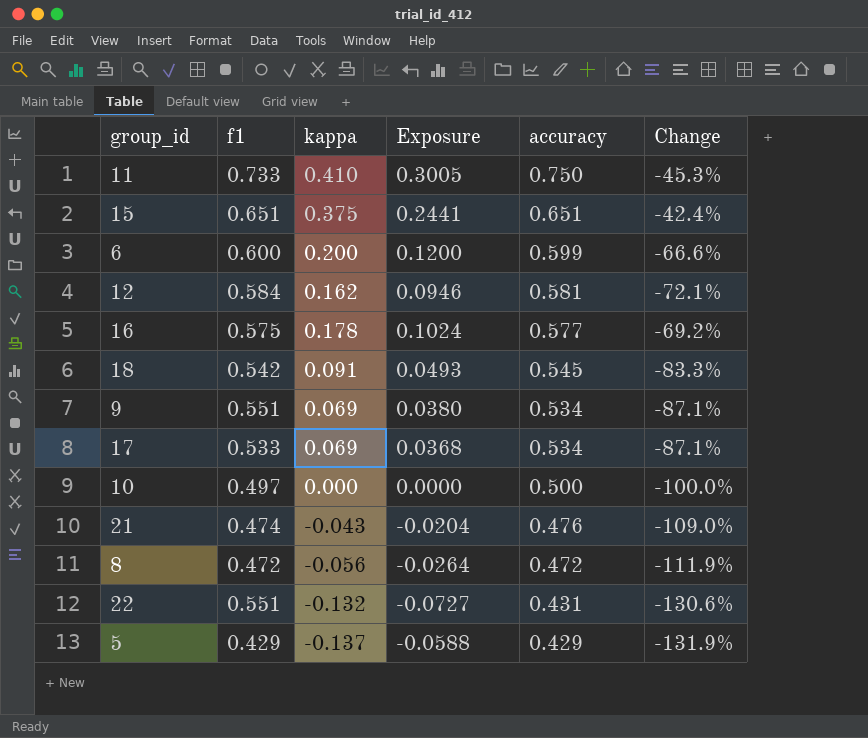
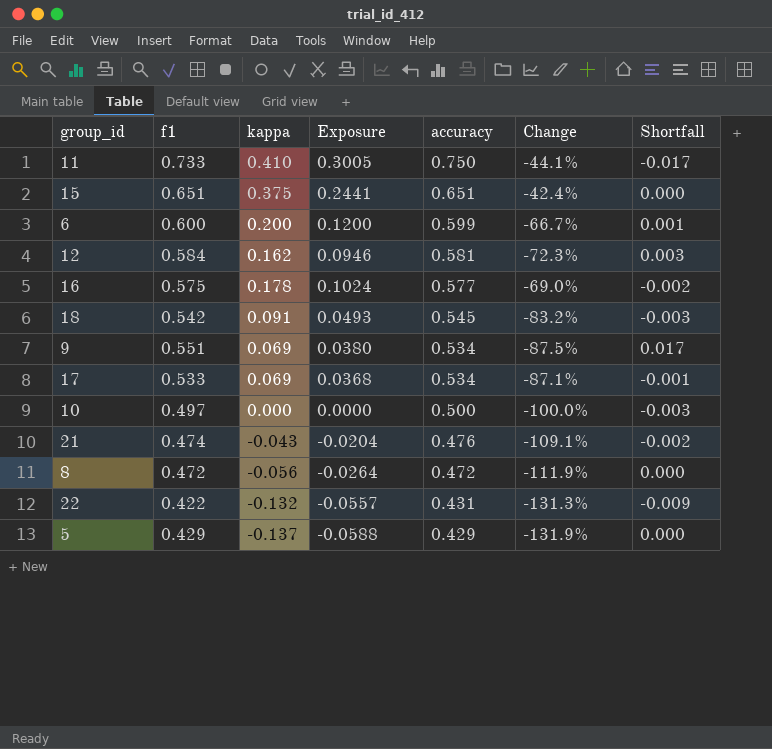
column Change | formula: ([kappa] - [accuracy]) / [accuracy] -> ([kappa] - [f1]) / [f1]
column Shortfall | formula: none -> [f1] - [accuracy]
22 | f1: 0.551 -> 0.422
22 | Exposure: -0.0727 -> -0.0557

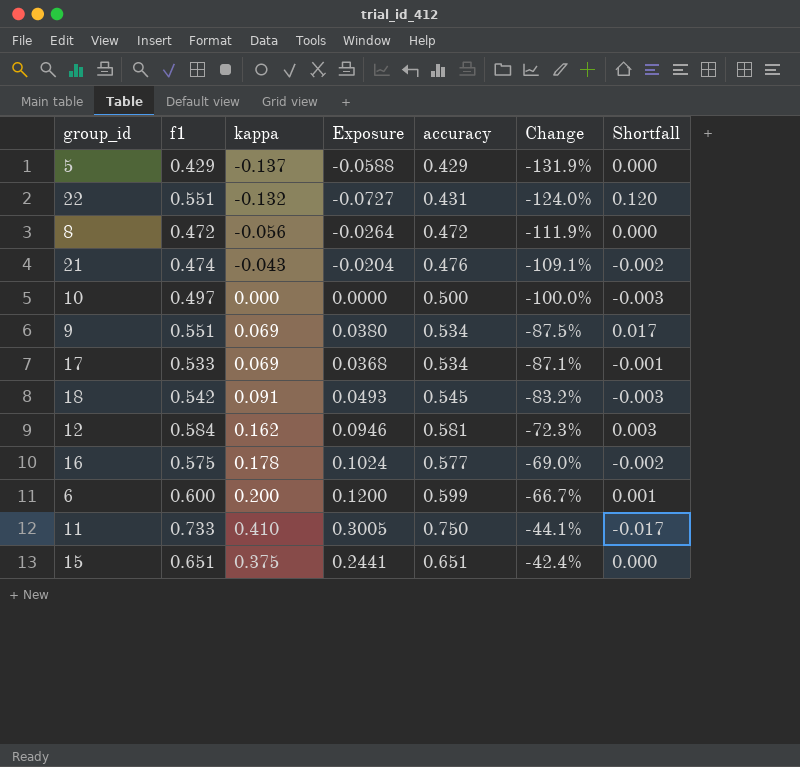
row order: accuracy descending -> Change ascending
22 | f1: 0.422 -> 0.551
22 | Exposure: -0.0557 -> -0.0727
22 | Change: -131.3% -> -124.0%
22 | Shortfall: -0.009 -> 0.120

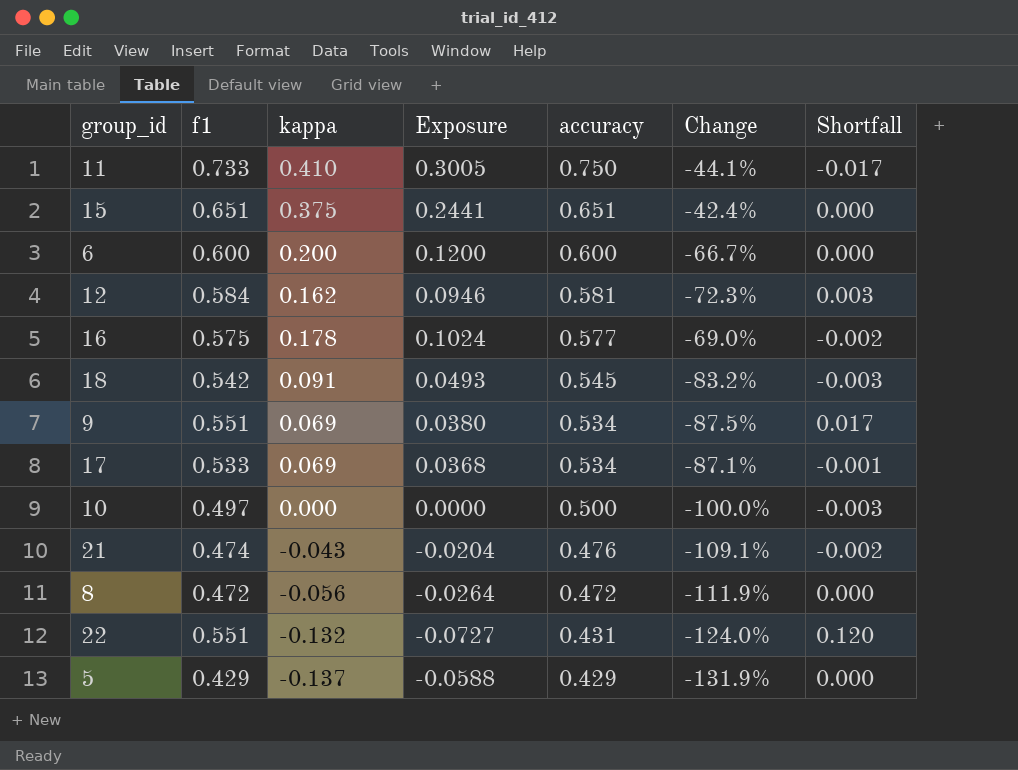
row order: Change ascending -> accuracy descending
6 | accuracy: 0.599 -> 0.600
6 | Shortfall: 0.001 -> 0.000

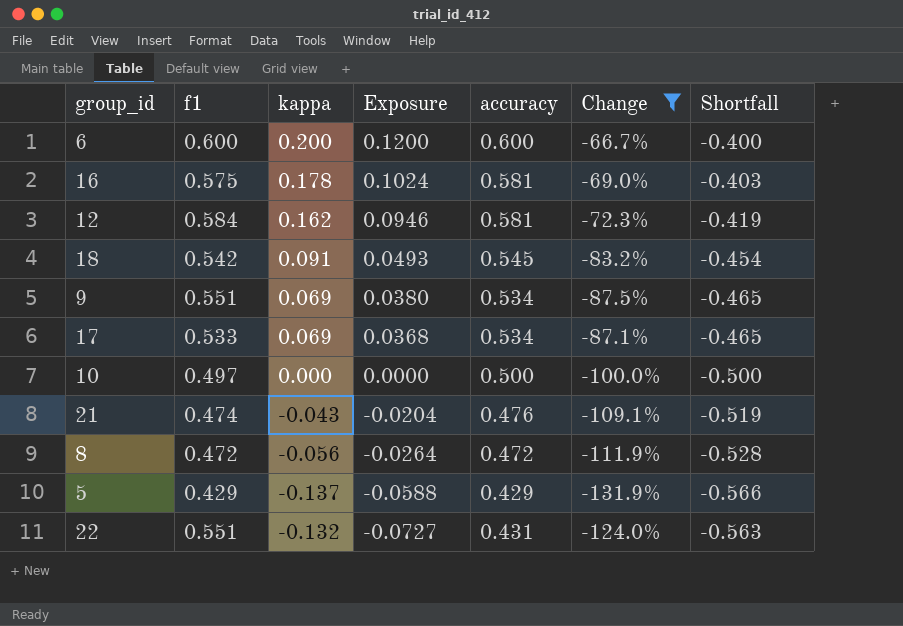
filter: none -> Change <= -66.7%
row order: accuracy descending -> Exposure descending
column Shortfall | formula: [f1] - [accuracy] -> [kappa] - [accuracy]
16 | accuracy: 0.577 -> 0.581

